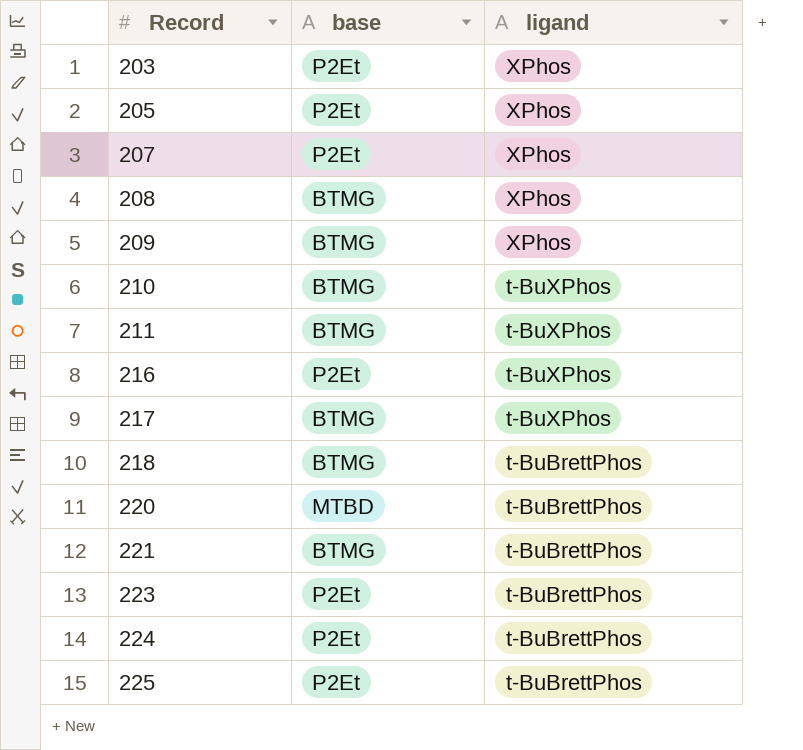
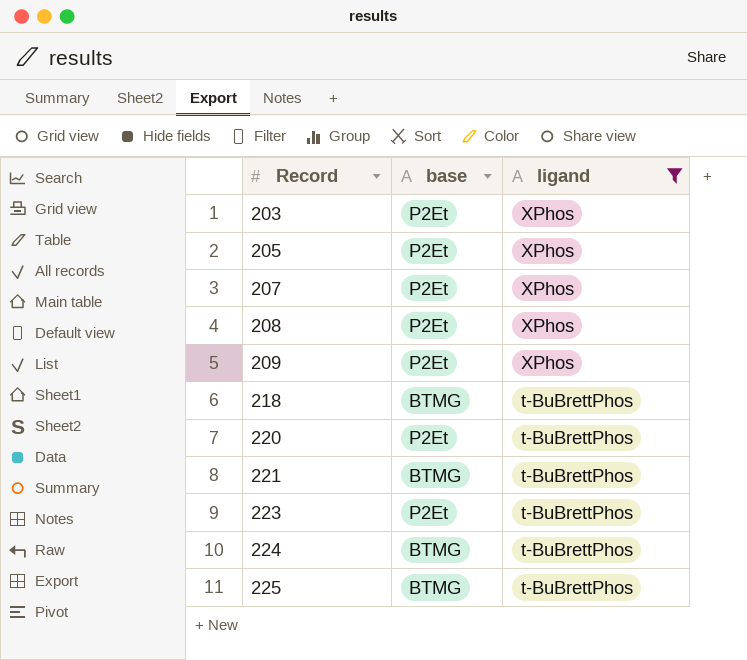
filter: none -> ligand != t-BuXPhos
208 | base: BTMG -> P2Et
209 | base: BTMG -> P2Et
220 | base: MTBD -> P2Et
224 | base: P2Et -> BTMG
225 | base: P2Et -> BTMG

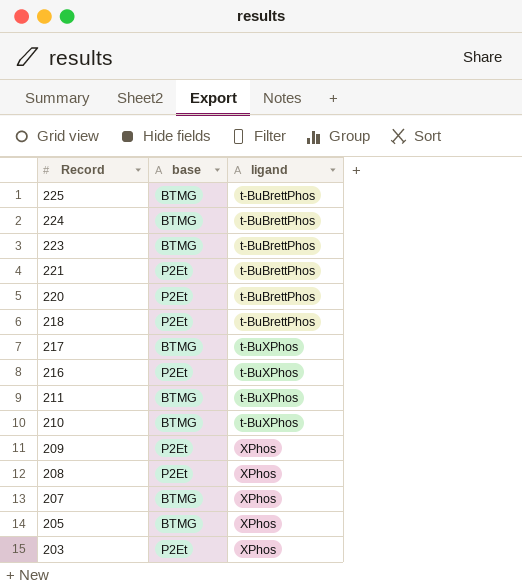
filter: ligand != t-BuXPhos -> none
row order: Record ascending -> Record descending
223 | base: P2Et -> BTMG
221 | base: BTMG -> P2Et
218 | base: BTMG -> P2Et
207 | base: P2Et -> BTMG
205 | base: P2Et -> BTMG

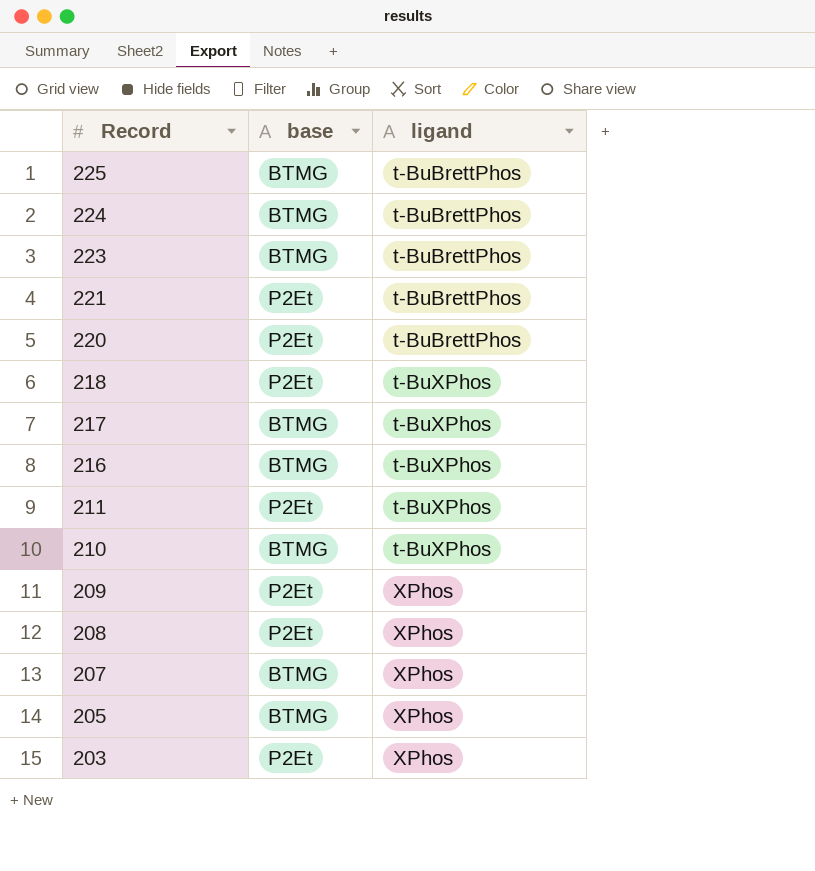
218 | ligand: t-BuBrettPhos -> t-BuXPhos
216 | base: P2Et -> BTMG
211 | base: BTMG -> P2Et

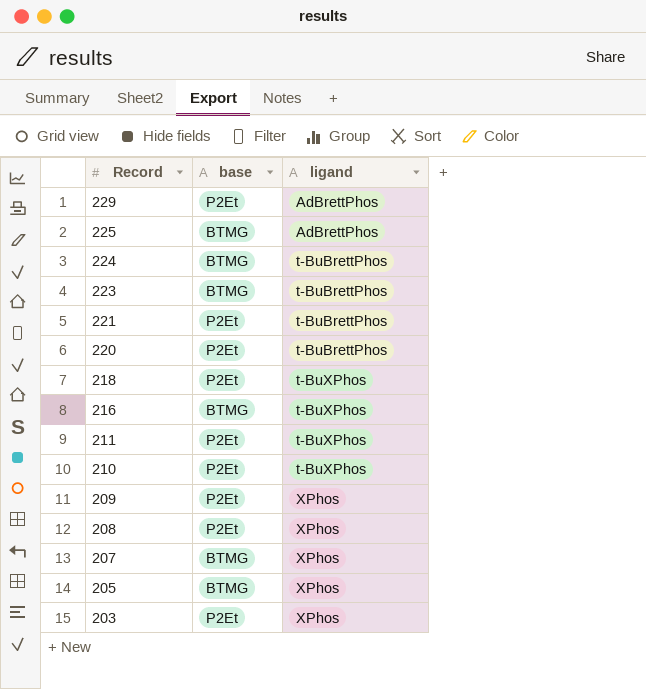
row 217: BTMG | t-BuXPhos -> none
row 229: none -> P2Et | AdBrettPhos
225 | ligand: t-BuBrettPhos -> AdBrettPhos
210 | base: BTMG -> P2Et

